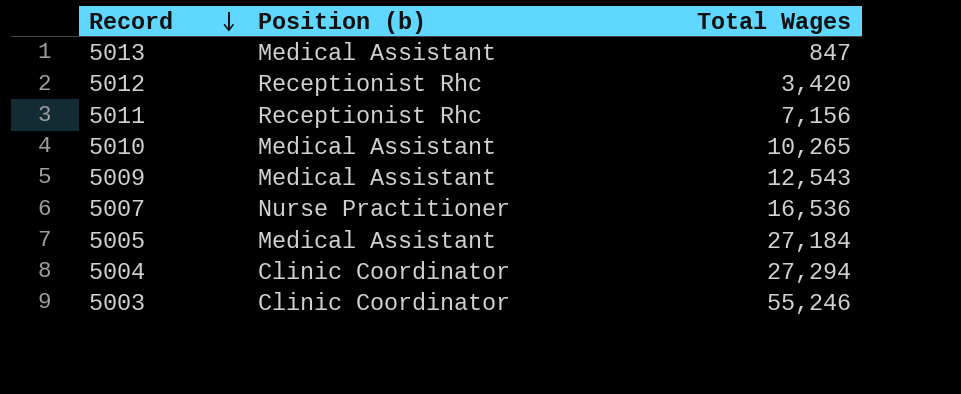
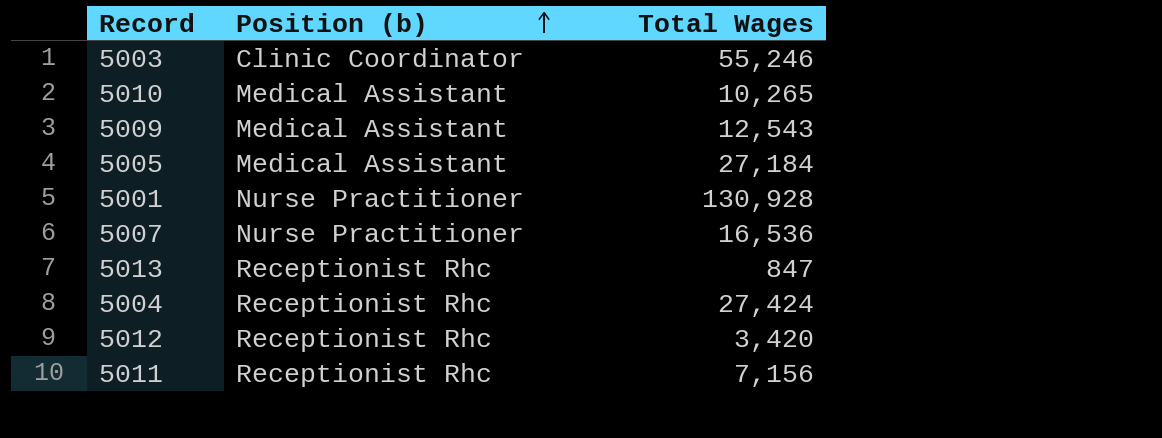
row order: Record descending -> Position (b) ascending
row 5001: none -> Nurse Practitioner | 130,928
5013 | Position (b): Medical Assistant -> Receptionist Rhc
5004 | Position (b): Clinic Coordinator -> Receptionist Rhc
5004 | Total Wages: 27,294 -> 27,424

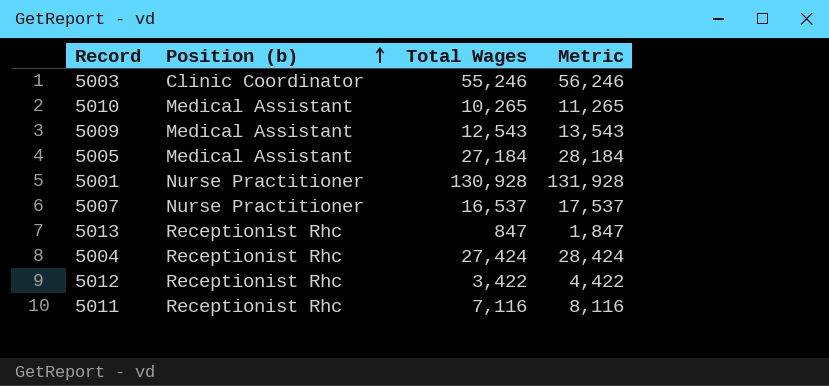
column Metric | formula: none -> [Total Wages] + 1000
5007 | Total Wages: 16,536 -> 16,537
5012 | Total Wages: 3,420 -> 3,422
5011 | Total Wages: 7,156 -> 7,116

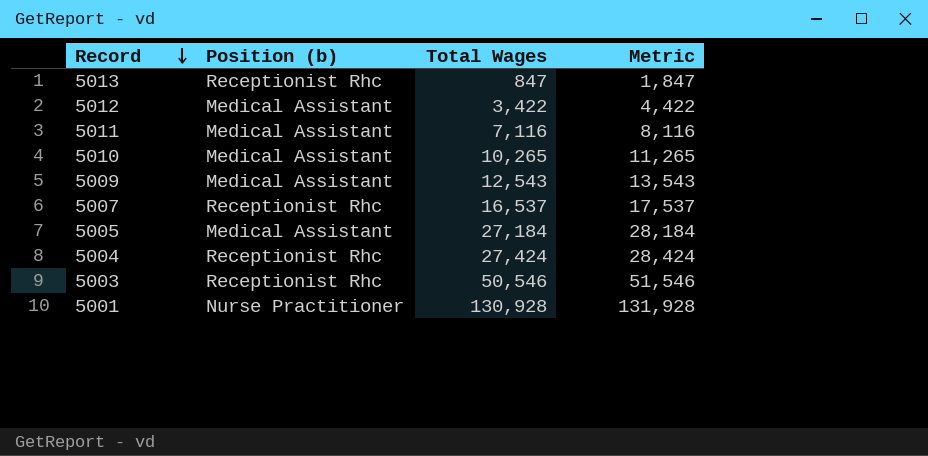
row order: Position (b) ascending -> Record descending
5012 | Position (b): Receptionist Rhc -> Medical Assistant
5011 | Position (b): Receptionist Rhc -> Medical Assistant
5007 | Position (b): Nurse Practitioner -> Receptionist Rhc
5003 | Position (b): Clinic Coordinator -> Receptionist Rhc
5003 | Total Wages: 55,246 -> 50,546
5003 | Metric: 56,246 -> 51,546

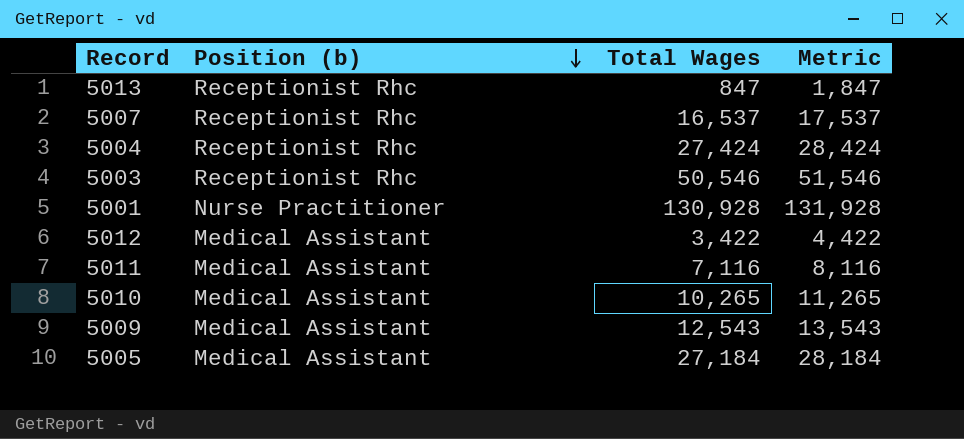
row order: Record descending -> Position (b) descending

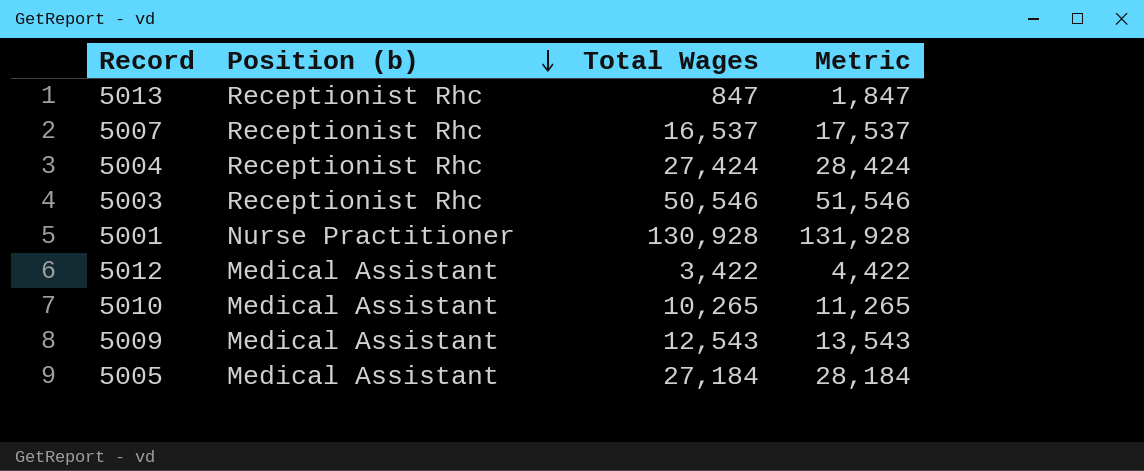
row 5011: Medical Assistant | 7,116 | 8,116 -> none

